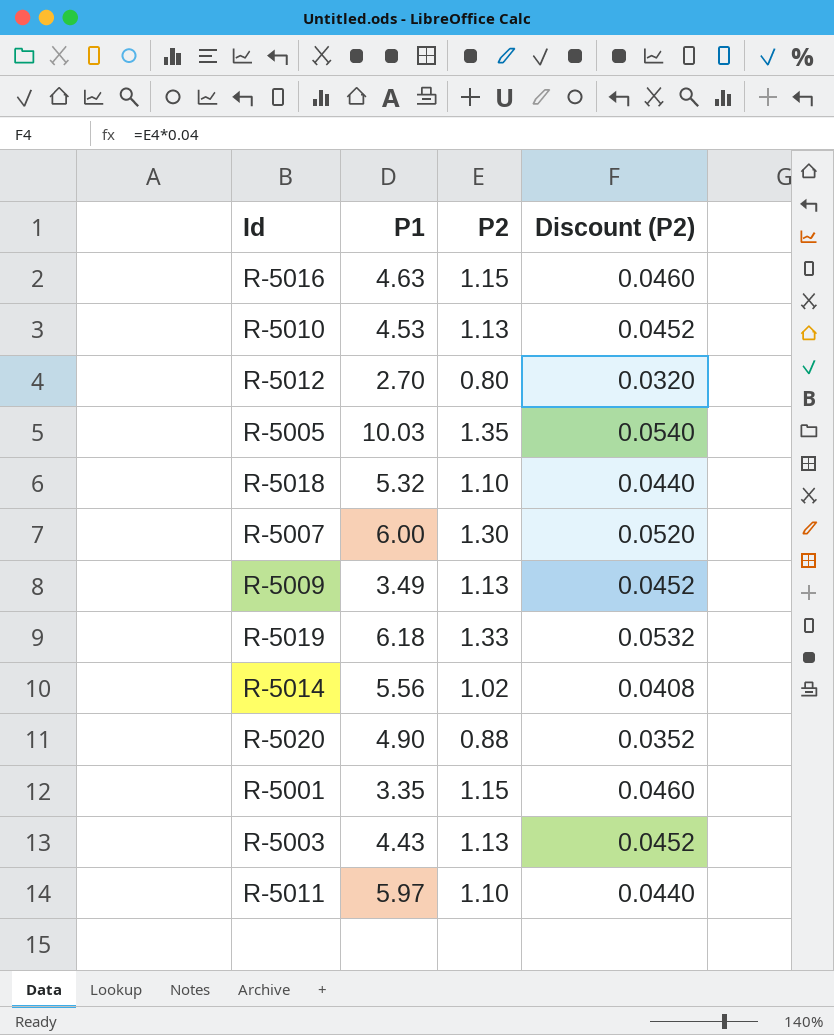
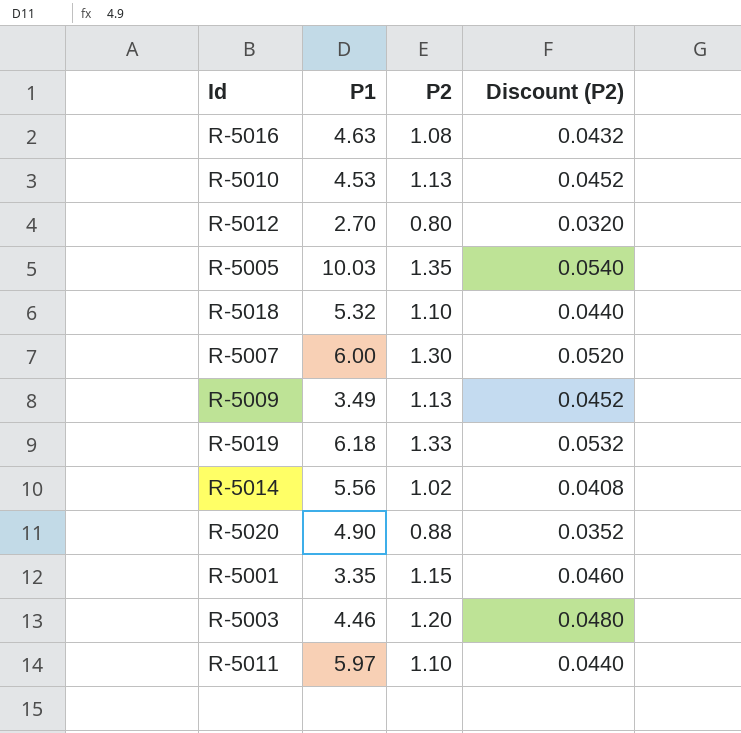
R-5016 | P2: 1.15 -> 1.08
R-5016 | Discount (P2): 0.0460 -> 0.0432
R-5003 | P1: 4.43 -> 4.46
R-5003 | P2: 1.13 -> 1.20
R-5003 | Discount (P2): 0.0452 -> 0.0480

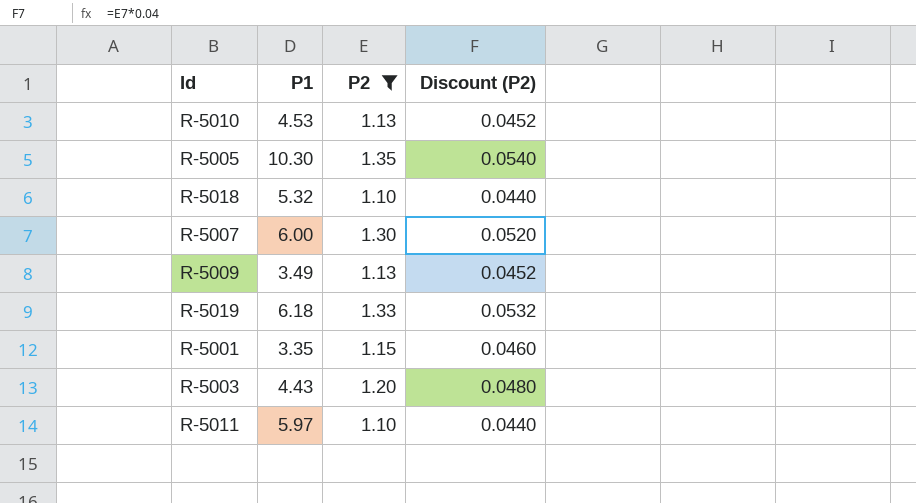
filter: none -> P2 >= 1.10
R-5005 | P1: 10.03 -> 10.30
R-5003 | P1: 4.46 -> 4.43

